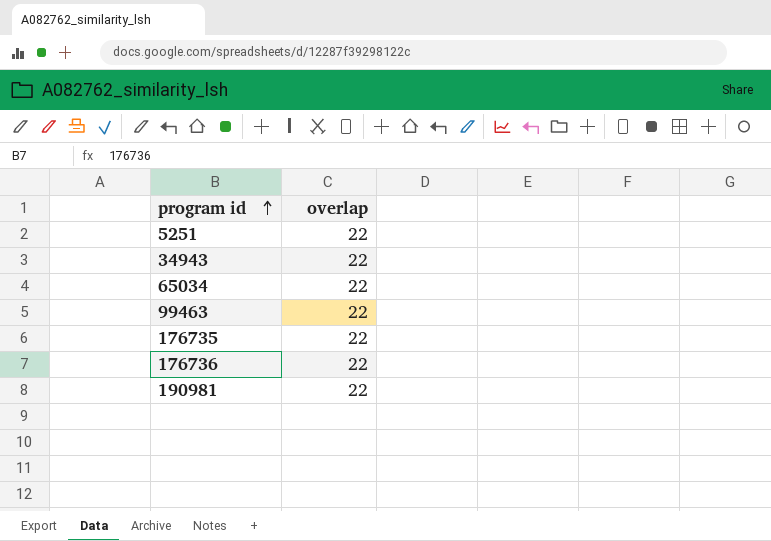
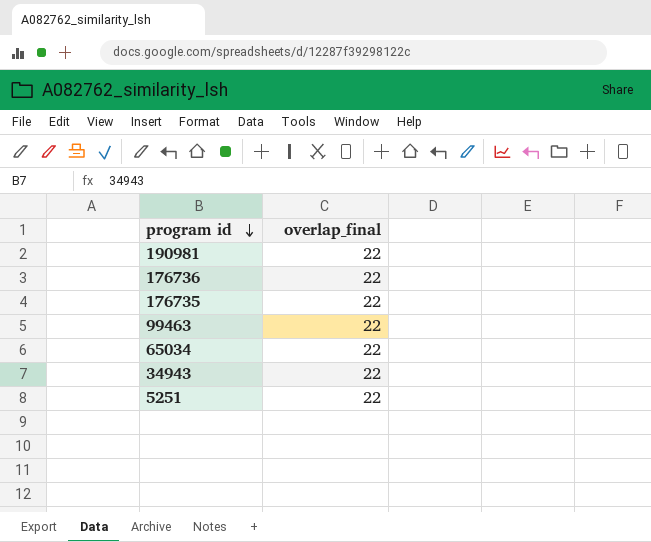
row order: program id ascending -> program id descending
column name: overlap -> overlap_final

